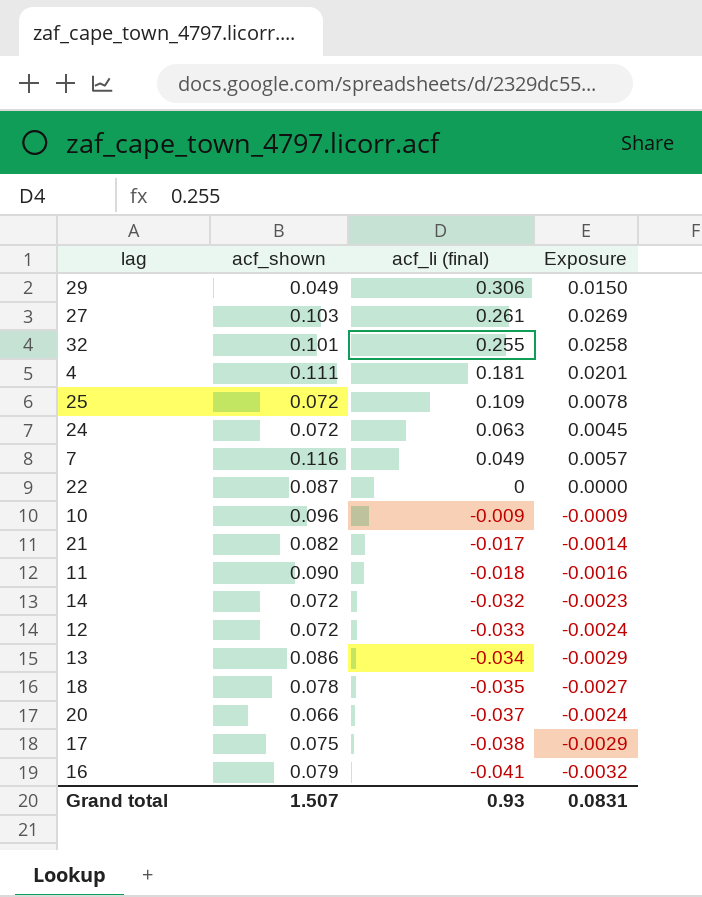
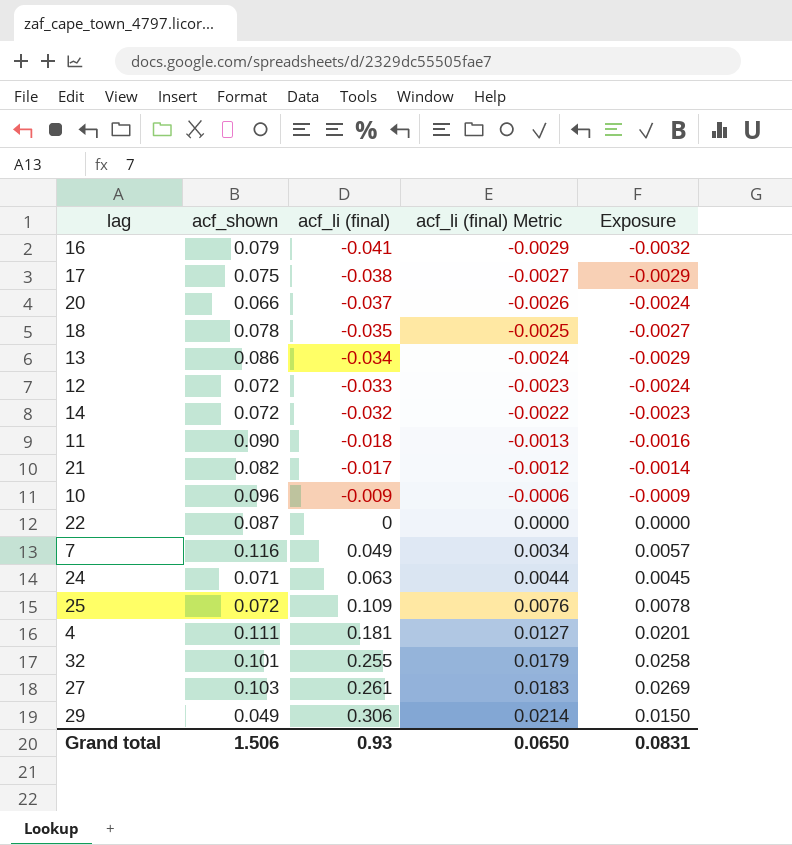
row order: acf_li (final) descending -> acf_li (final) ascending
column acf_li (final) Metric | formula: none -> [acf_li (final)] * 0.07
24 | acf_shown: 0.072 -> 0.071
Grand total | acf_shown: 1.507 -> 1.506

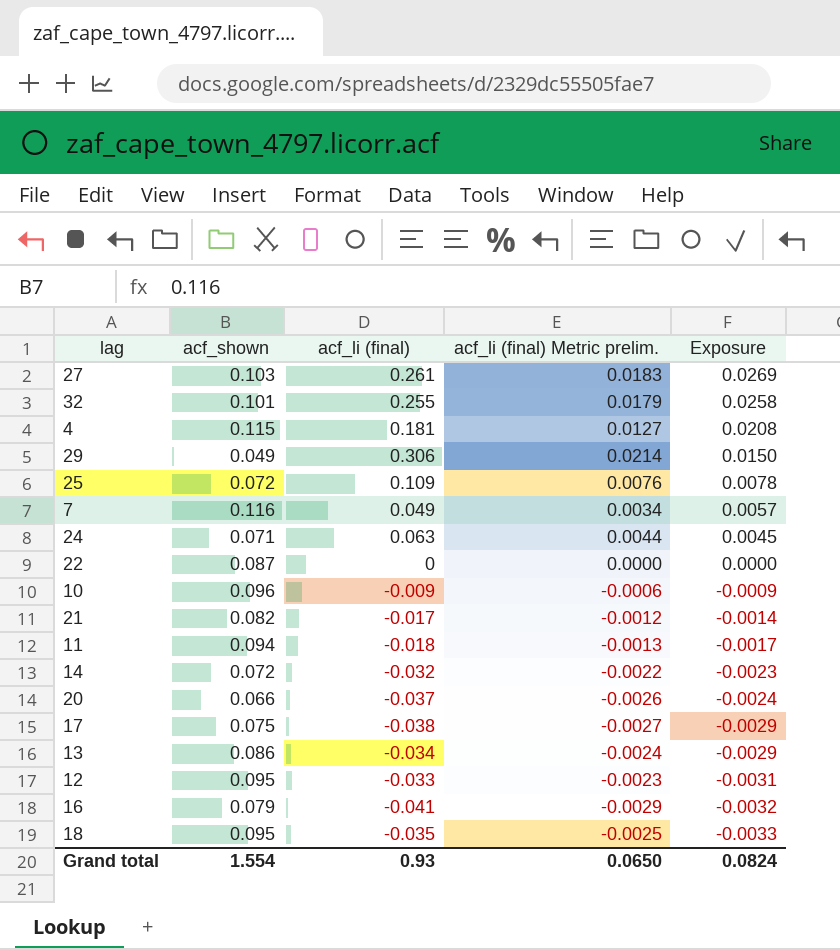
row order: acf_li (final) ascending -> Exposure descending
column name: acf_li (final) Metric -> acf_li (final) Metric prelim.
4 | acf_shown: 0.111 -> 0.115
4 | Exposure: 0.0201 -> 0.0208
11 | acf_shown: 0.090 -> 0.094
11 | Exposure: -0.0016 -> -0.0017
12 | acf_shown: 0.072 -> 0.095
12 | Exposure: -0.0024 -> -0.0031
18 | acf_shown: 0.078 -> 0.095
18 | Exposure: -0.0027 -> -0.0033
Grand total | acf_shown: 1.506 -> 1.554
Grand total | Exposure: 0.0831 -> 0.0824

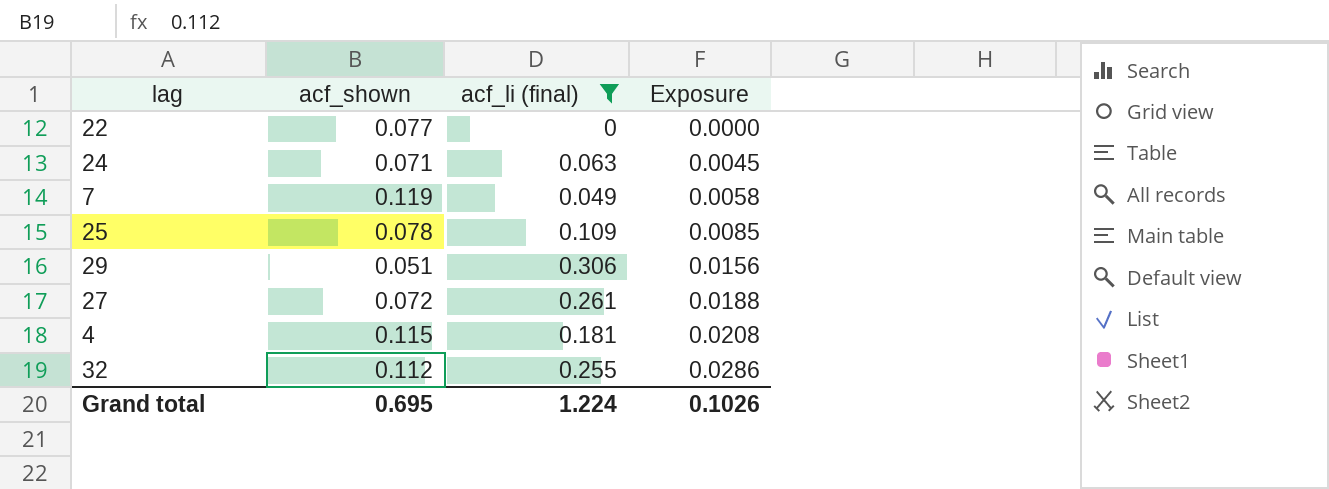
filter: none -> acf_li (final) >= 0
row order: Exposure descending -> Exposure ascending
column acf_li (final) Metric prelim. | formula: [acf_li (final)] * 0.07 -> none
22 | acf_shown: 0.087 -> 0.077
7 | acf_shown: 0.116 -> 0.119
7 | Exposure: 0.0057 -> 0.0058
25 | acf_shown: 0.072 -> 0.078
25 | Exposure: 0.0078 -> 0.0085
29 | acf_shown: 0.049 -> 0.051
29 | Exposure: 0.0150 -> 0.0156
27 | acf_shown: 0.103 -> 0.072
27 | Exposure: 0.0269 -> 0.0188
32 | acf_shown: 0.101 -> 0.112
32 | Exposure: 0.0258 -> 0.0286
Grand total | acf_shown: 1.554 -> 0.695
Grand total | acf_li (final): 0.93 -> 1.224
Grand total | Exposure: 0.0824 -> 0.1026

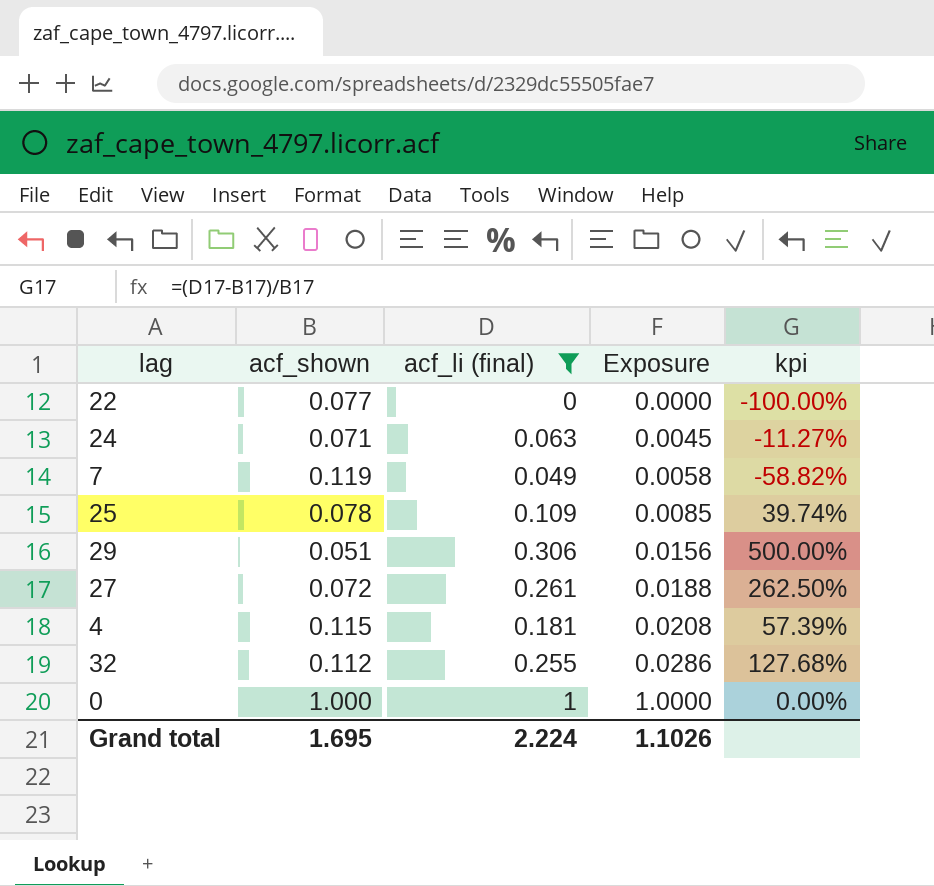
column kpi | formula: none -> ([acf_li (final)] - [acf_shown]) / [acf_shown]
row 0: none -> 1.000 | 1 | 1.0000 | 0.00%
Grand total | acf_shown: 0.695 -> 1.695
Grand total | acf_li (final): 1.224 -> 2.224
Grand total | Exposure: 0.1026 -> 1.1026

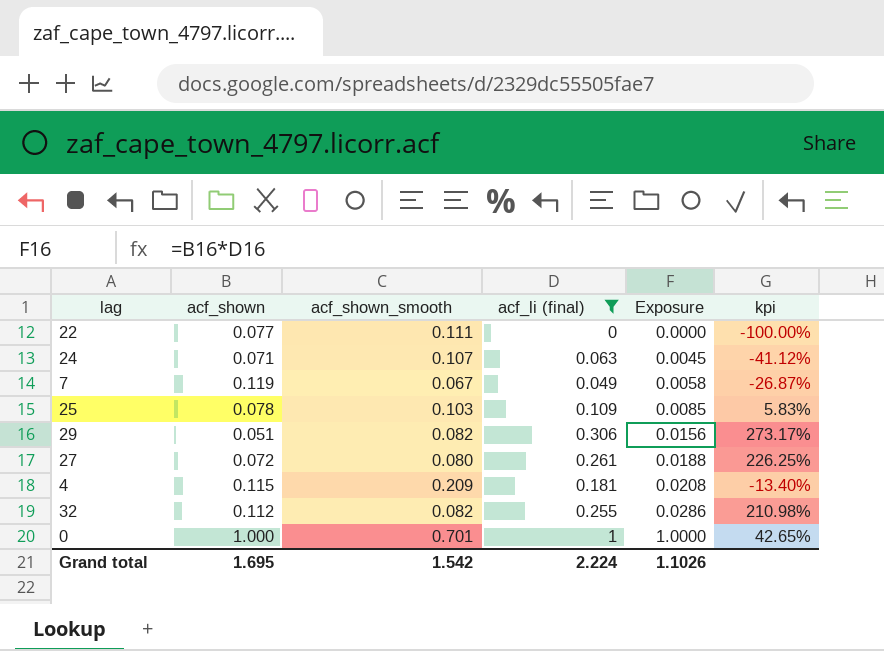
column acf_shown_smooth | position: none -> 3
column kpi | formula: ([acf_li (final)] - [acf_shown]) / [acf_shown] -> ([acf_li (final)] - [acf_shown_smooth]) / [acf_shown_smooth]

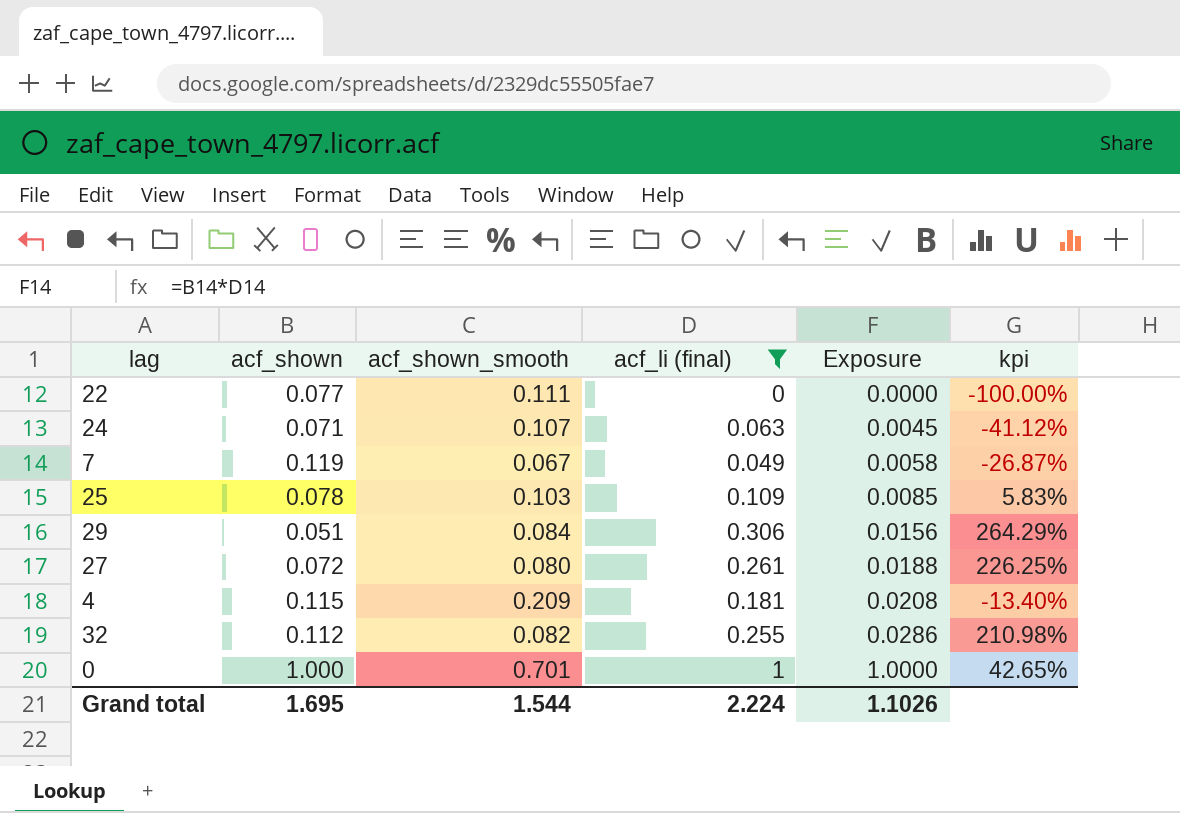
29 | acf_shown_smooth: 0.082 -> 0.084
29 | kpi: 273.17% -> 264.29%
Grand total | acf_shown_smooth: 1.542 -> 1.544

